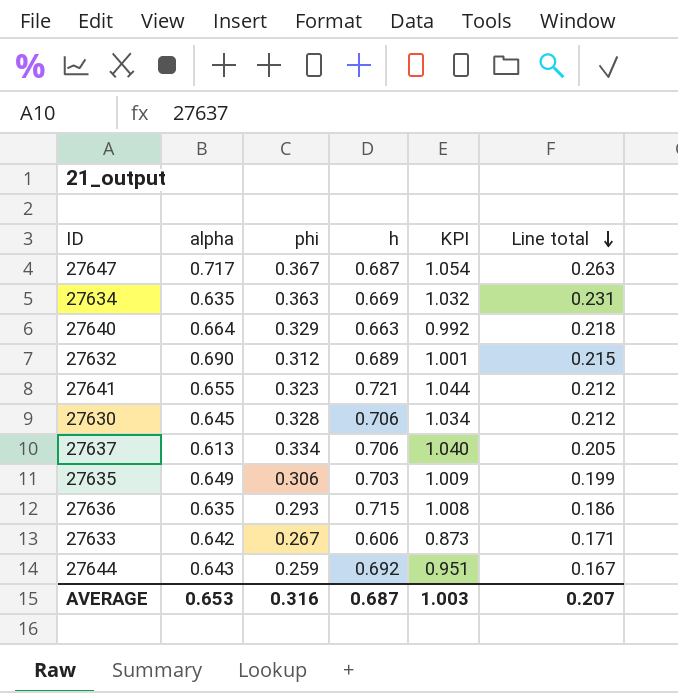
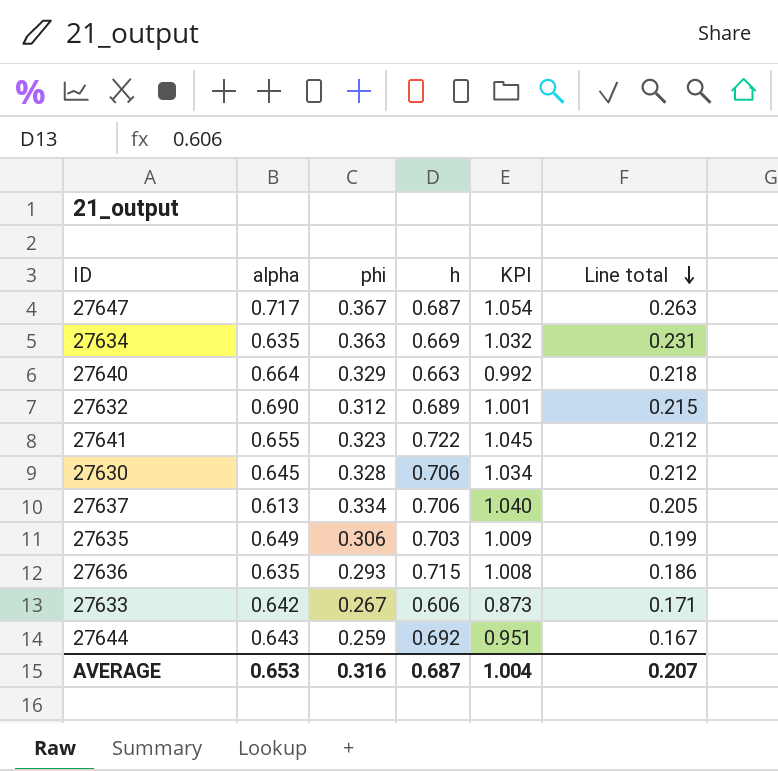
27641 | h: 0.721 -> 0.722
27641 | KPI: 1.044 -> 1.045
AVERAGE | KPI: 1.003 -> 1.004

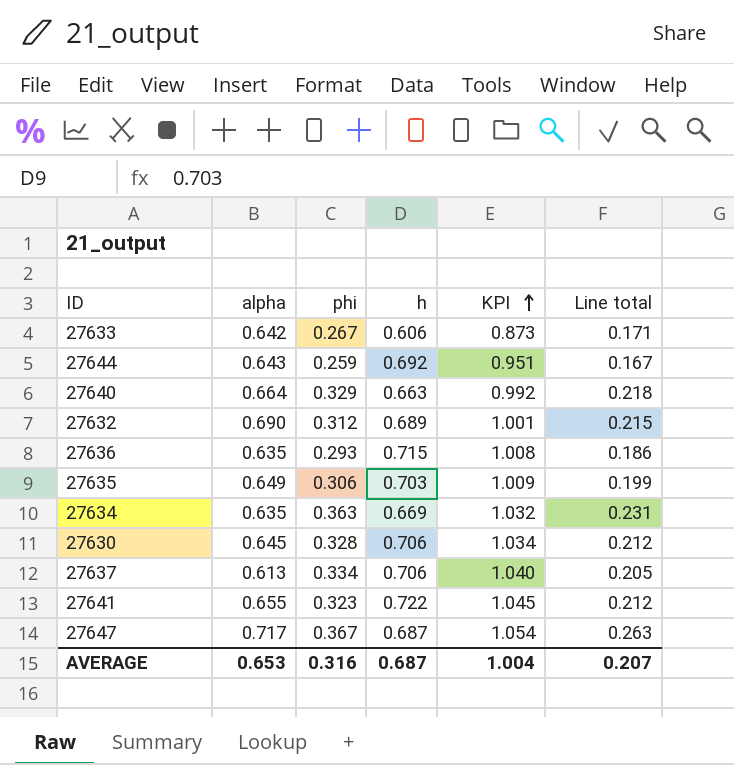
row order: Line total descending -> KPI ascending

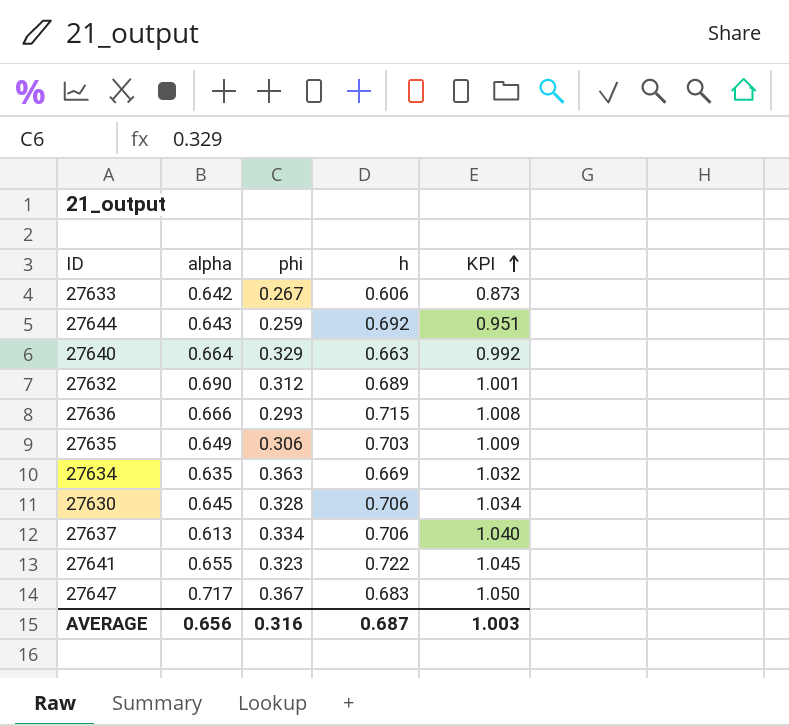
column Line total | formula: [alpha] * [phi] -> none
27636 | alpha: 0.635 -> 0.666
27647 | h: 0.687 -> 0.683
27647 | KPI: 1.054 -> 1.050
AVERAGE | alpha: 0.653 -> 0.656
AVERAGE | KPI: 1.004 -> 1.003

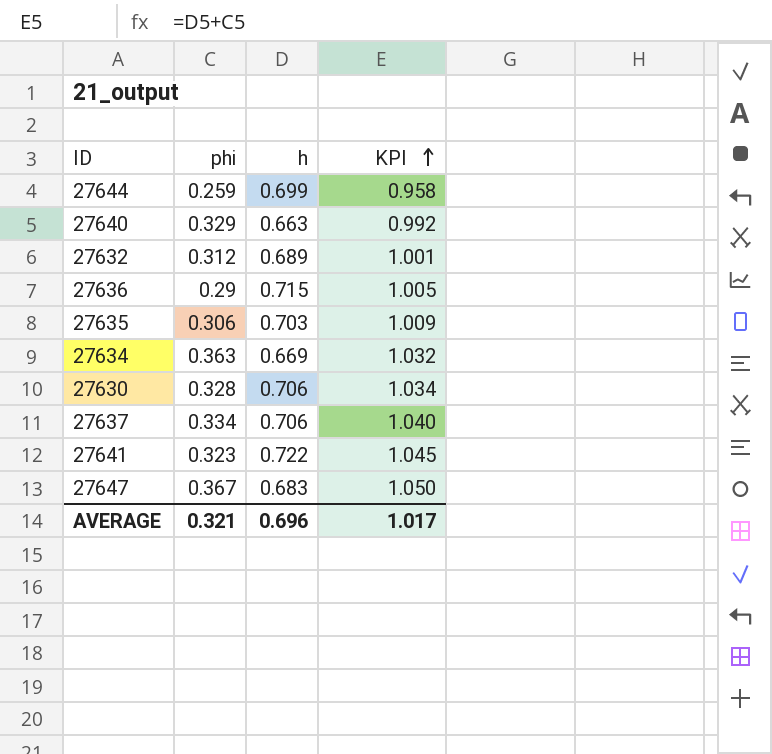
column alpha | position: 2 -> none
row 27633: 0.642 | 0.267 | 0.606 | 0.873 -> none
27644 | h: 0.692 -> 0.699
27644 | KPI: 0.951 -> 0.958
27636 | phi: 0.293 -> 0.29
27636 | KPI: 1.008 -> 1.005
AVERAGE | phi: 0.316 -> 0.321
AVERAGE | h: 0.687 -> 0.696
AVERAGE | KPI: 1.003 -> 1.017

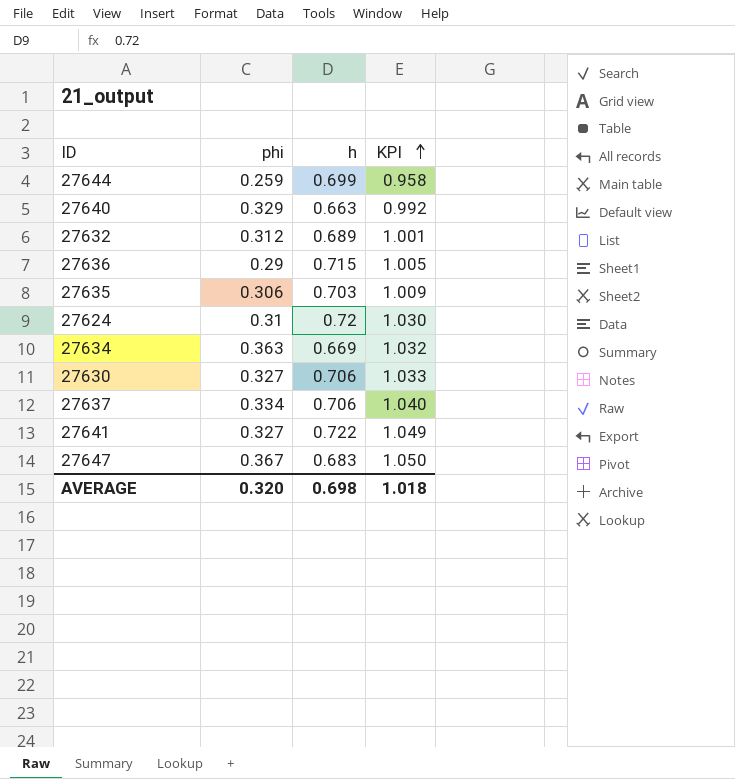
row 27624: none -> 0.31 | 0.72 | 1.030
27630 | phi: 0.328 -> 0.327
27630 | KPI: 1.034 -> 1.033
27641 | phi: 0.323 -> 0.327
27641 | KPI: 1.045 -> 1.049
AVERAGE | phi: 0.321 -> 0.320
AVERAGE | h: 0.696 -> 0.698
AVERAGE | KPI: 1.017 -> 1.018

